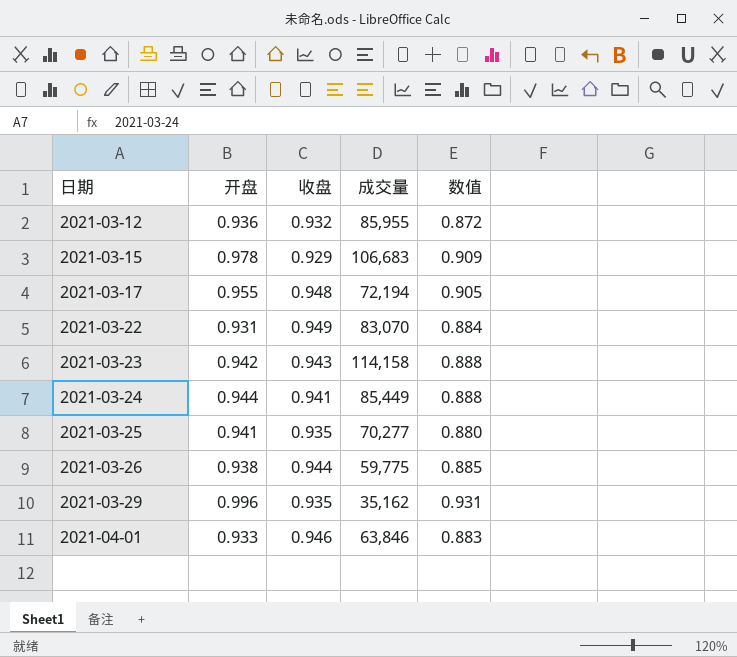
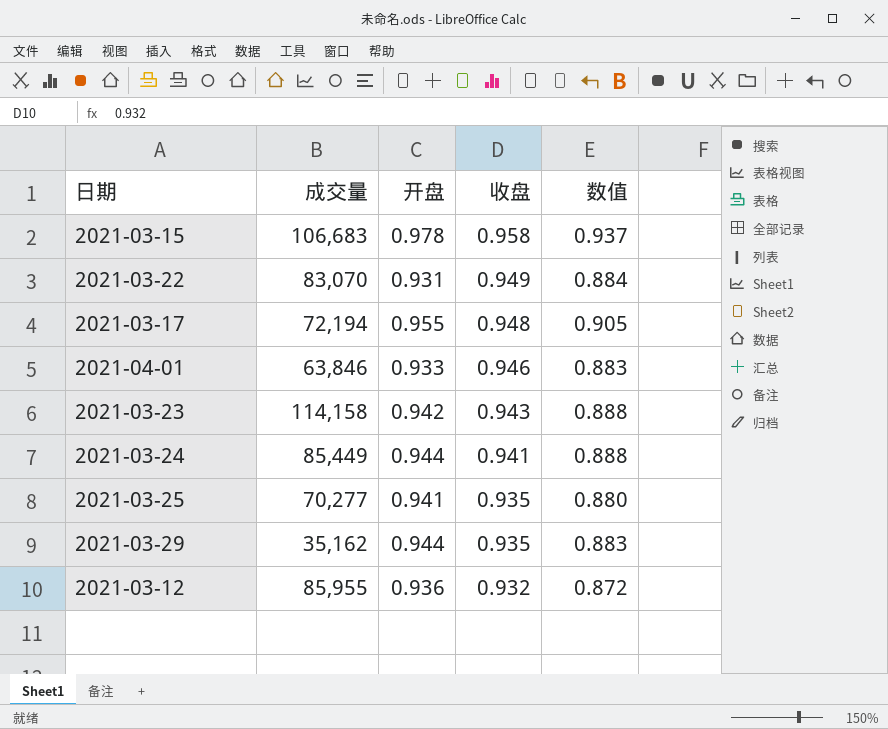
row order: 日期 ascending -> 收盘 descending
column 成交量 | position: 4 -> 2
row 2021-03-26: 0.938 | 0.944 | 59,775 | 0.885 -> none
2021-03-15 | 收盘: 0.929 -> 0.958
2021-03-15 | 数值: 0.909 -> 0.937
2021-03-29 | 开盘: 0.996 -> 0.944
2021-03-29 | 数值: 0.931 -> 0.883

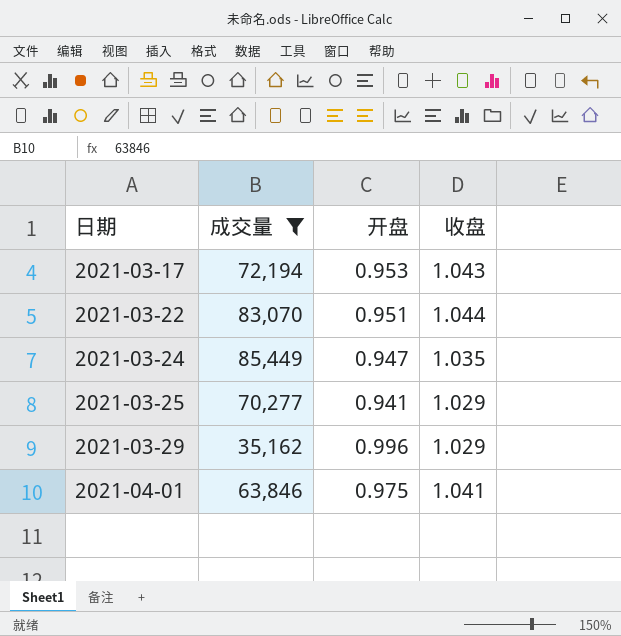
filter: none -> 成交量 <= 85,449
row order: 收盘 descending -> 日期 ascending
column 数值 | formula: [开盘] * [收盘] -> none
2021-03-17 | 开盘: 0.955 -> 0.953
2021-03-17 | 收盘: 0.948 -> 1.043
2021-03-22 | 开盘: 0.931 -> 0.951
2021-03-22 | 收盘: 0.949 -> 1.044
2021-03-24 | 开盘: 0.944 -> 0.947
2021-03-24 | 收盘: 0.941 -> 1.035
2021-03-25 | 收盘: 0.935 -> 1.029
2021-03-29 | 开盘: 0.944 -> 0.996
2021-03-29 | 收盘: 0.935 -> 1.029
2021-04-01 | 开盘: 0.933 -> 0.975
2021-04-01 | 收盘: 0.946 -> 1.041

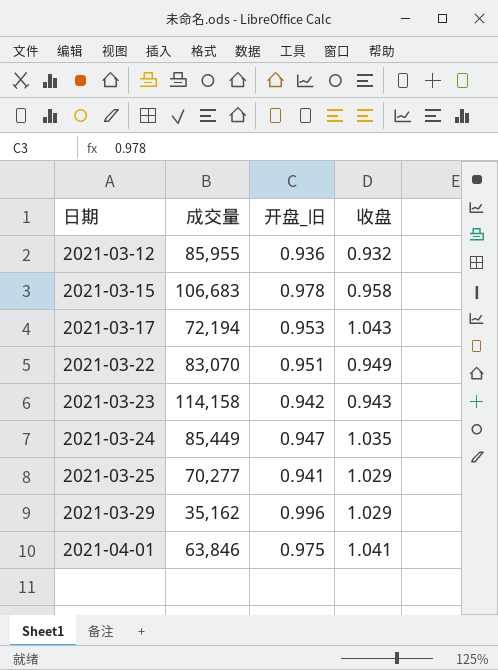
filter: 成交量 <= 85,449 -> none
column name: 开盘 -> 开盘_旧
2021-03-22 | 收盘: 1.044 -> 0.949

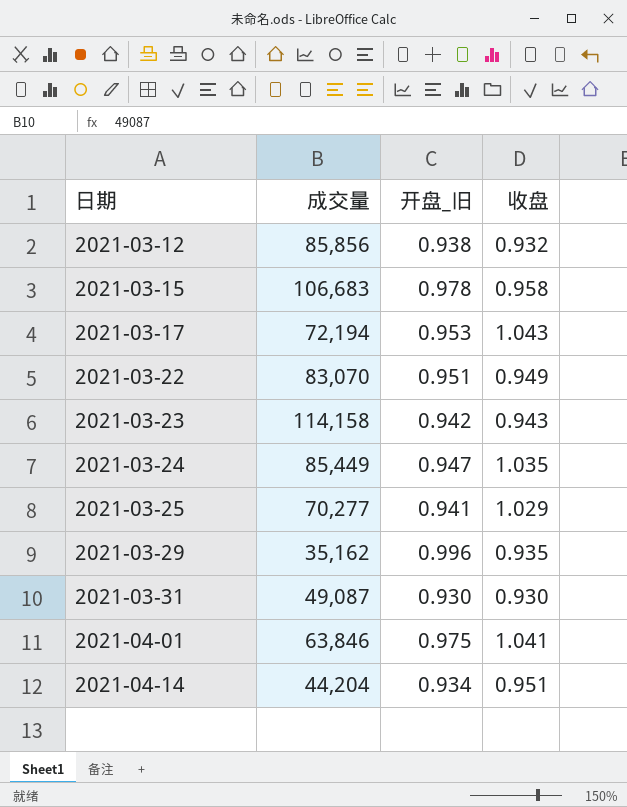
2021-03-12 | 成交量: 85,955 -> 85,856
2021-03-12 | 开盘_旧: 0.936 -> 0.938
2021-03-29 | 收盘: 1.029 -> 0.935
row 2021-03-31: none -> 49,087 | 0.930 | 0.930
row 2021-04-14: none -> 44,204 | 0.934 | 0.951

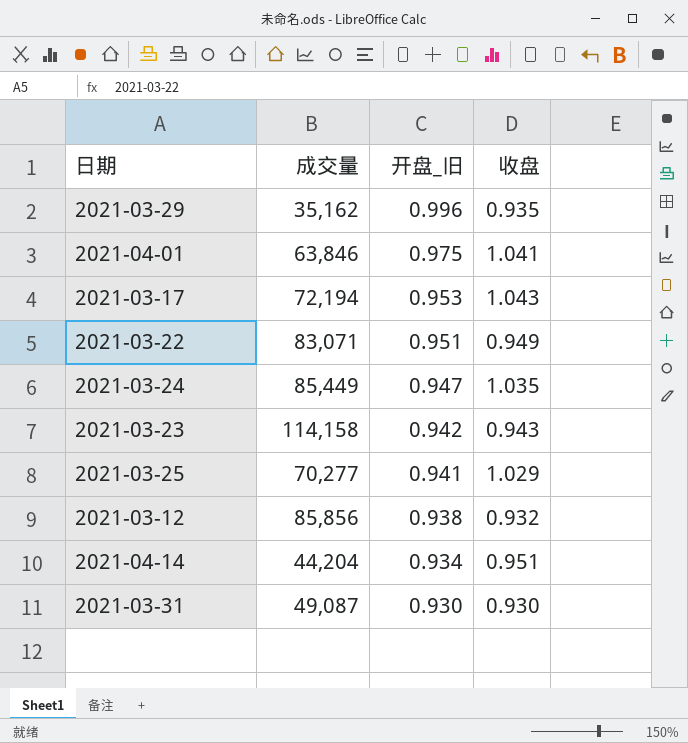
row order: 日期 ascending -> 开盘_旧 descending
row 2021-03-15: 106,683 | 0.978 | 0.958 -> none
2021-03-22 | 成交量: 83,070 -> 83,071

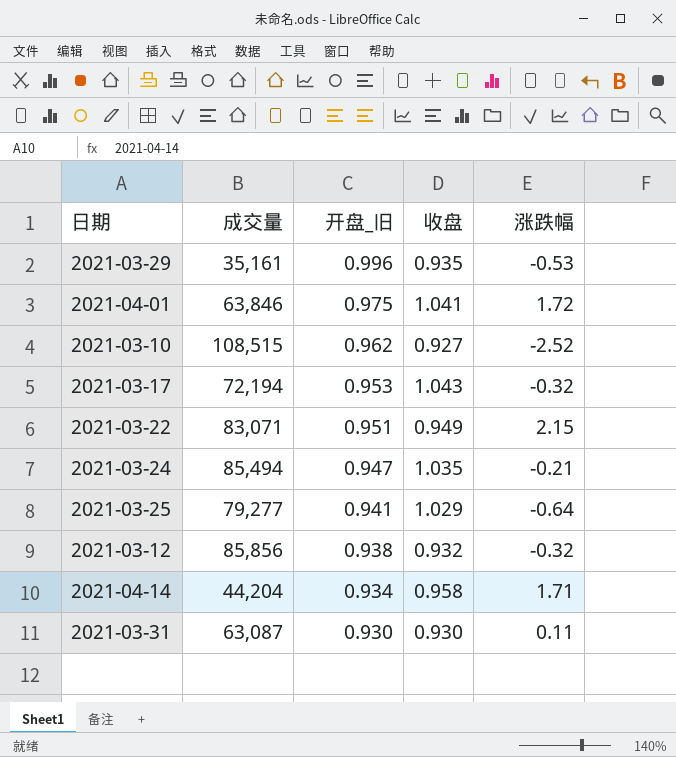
column 涨跌幅 | position: none -> 5
row 2021-03-23: 114,158 | 0.942 | 0.943 -> none
2021-03-29 | 成交量: 35,162 -> 35,161
row 2021-03-10: none -> 108,515 | 0.962 | 0.927 | -2.52
2021-03-24 | 成交量: 85,449 -> 85,494
2021-03-25 | 成交量: 70,277 -> 79,277
2021-04-14 | 收盘: 0.951 -> 0.958
2021-03-31 | 成交量: 49,087 -> 63,087

